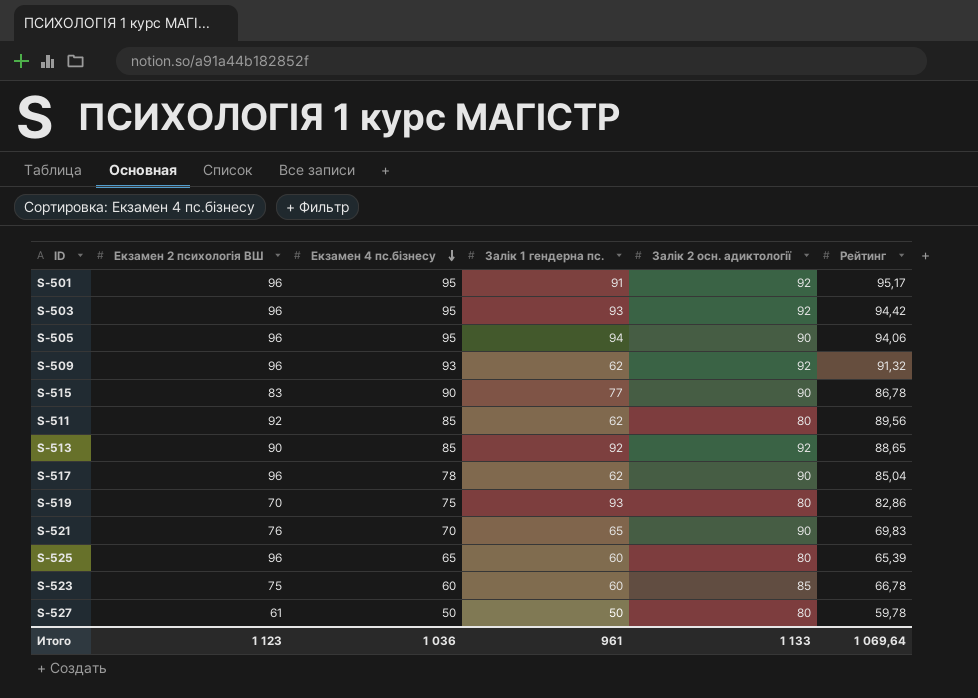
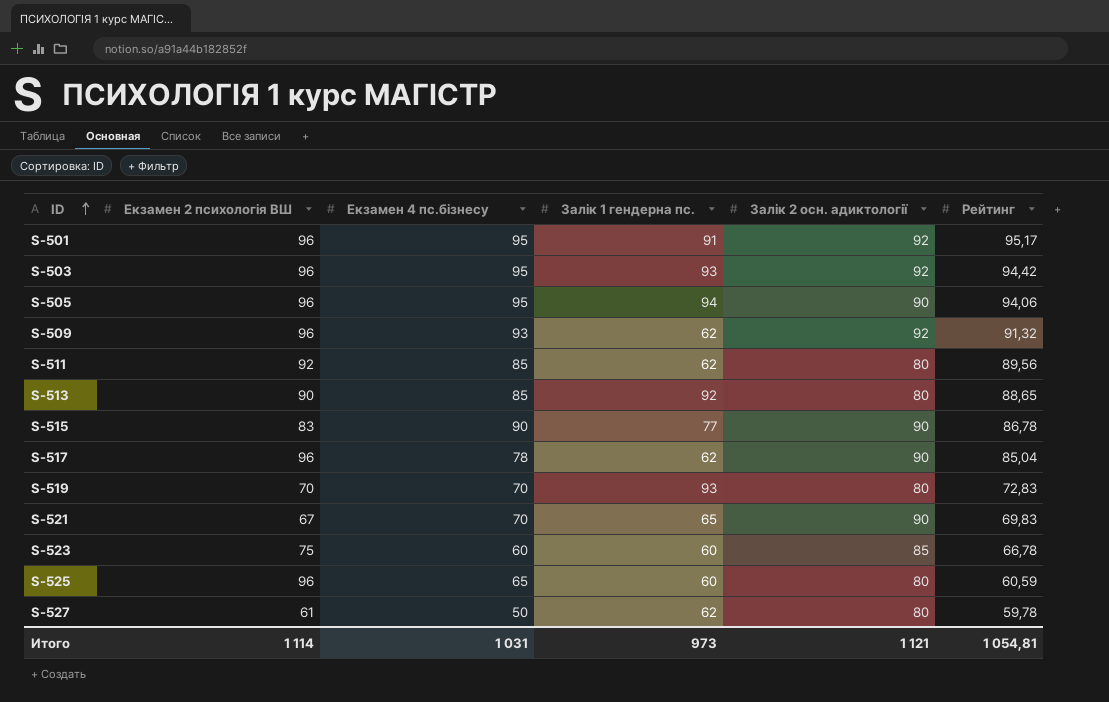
row order: Екзамен 4 пс.бізнесу descending -> ID ascending
S-513 | Залік 2 осн. адиктології: 92 -> 80
S-519 | Екзамен 4 пс.бізнесу: 75 -> 70
S-519 | Рейтинг: 82,86 -> 72,83
S-521 | Екзамен 2 психологія ВШ: 76 -> 67
S-525 | Рейтинг: 65,39 -> 60,59
S-527 | Залік 1 гендерна пс.: 50 -> 62
Итого | Екзамен 2 психологія ВШ: 1 123 -> 1 114
Итого | Екзамен 4 пс.бізнесу: 1 036 -> 1 031
Итого | Залік 1 гендерна пс.: 961 -> 973
Итого | Залік 2 осн. адиктології: 1 133 -> 1 121
Итого | Рейтинг: 1 069,64 -> 1 054,81

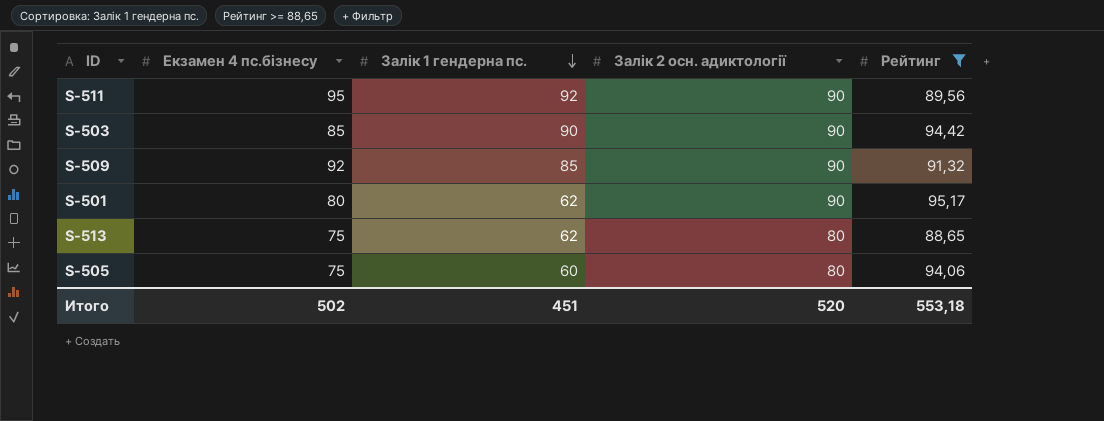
filter: none -> Рейтинг >= 88,65
row order: ID ascending -> Залік 1 гендерна пс. descending
column Екзамен 2 психологія ВШ | position: 2 -> none
S-511 | Екзамен 4 пс.бізнесу: 85 -> 95
S-511 | Залік 1 гендерна пс.: 62 -> 92
S-511 | Залік 2 осн. адиктології: 80 -> 90
S-503 | Екзамен 4 пс.бізнесу: 95 -> 85
S-503 | Залік 1 гендерна пс.: 93 -> 90
S-503 | Залік 2 осн. адиктології: 92 -> 90
S-509 | Екзамен 4 пс.бізнесу: 93 -> 92
S-509 | Залік 1 гендерна пс.: 62 -> 85
S-509 | Залік 2 осн. адиктології: 92 -> 90
S-501 | Екзамен 4 пс.бізнесу: 95 -> 80
S-501 | Залік 1 гендерна пс.: 91 -> 62
S-501 | Залік 2 осн. адиктології: 92 -> 90
S-513 | Екзамен 4 пс.бізнесу: 85 -> 75
S-513 | Залік 1 гендерна пс.: 92 -> 62
S-505 | Екзамен 4 пс.бізнесу: 95 -> 75
S-505 | Залік 1 гендерна пс.: 94 -> 60
S-505 | Залік 2 осн. адиктології: 90 -> 80
Итого | Екзамен 4 пс.бізнесу: 1 031 -> 502
Итого | Залік 1 гендерна пс.: 973 -> 451
Итого | Залік 2 осн. адиктології: 1 121 -> 520
Итого | Рейтинг: 1 054,81 -> 553,18

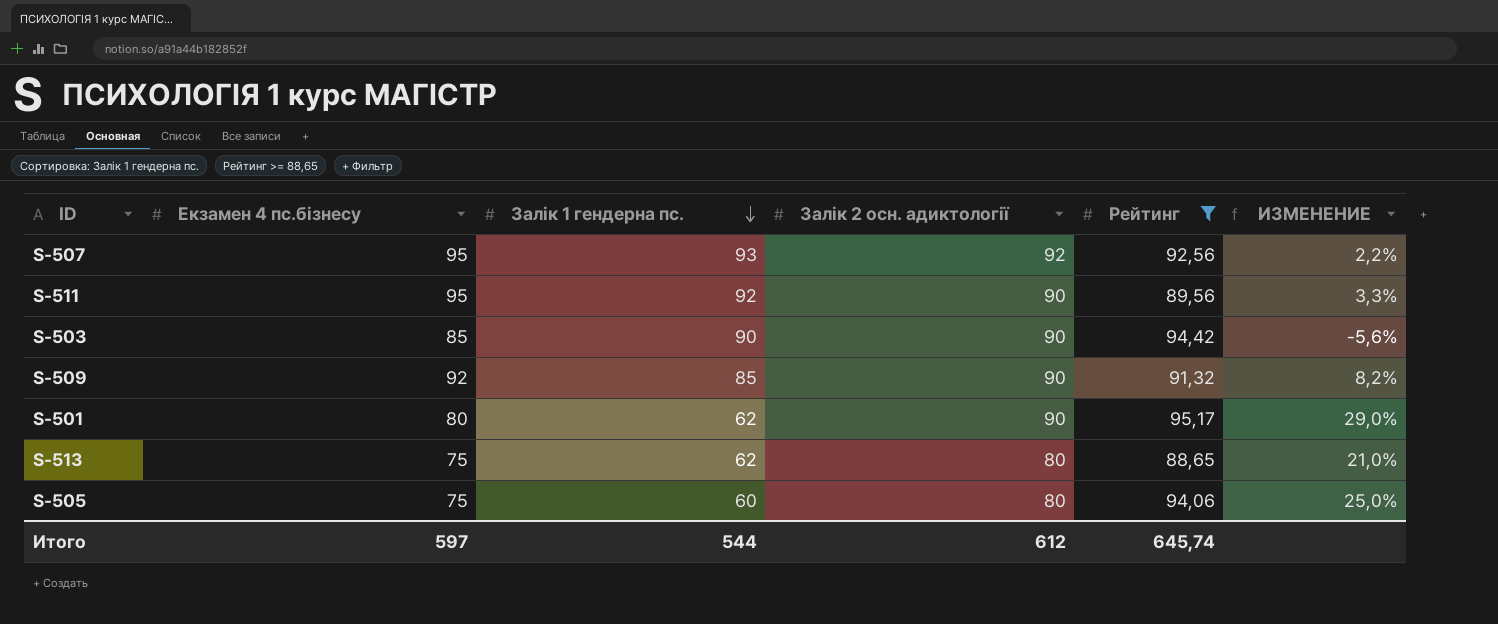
column ИЗМЕНЕНИЕ | formula: none -> ([Екзамен 4 пс.бізнесу] - [Залік 1 гендерна пс.]) / [Залік 1 гендерна пс.]
row S-507: none -> 95 | 93 | 92 | 92,56 | 2,2%
Итого | Екзамен 4 пс.бізнесу: 502 -> 597
Итого | Залік 1 гендерна пс.: 451 -> 544
Итого | Залік 2 осн. адиктології: 520 -> 612
Итого | Рейтинг: 553,18 -> 645,74

